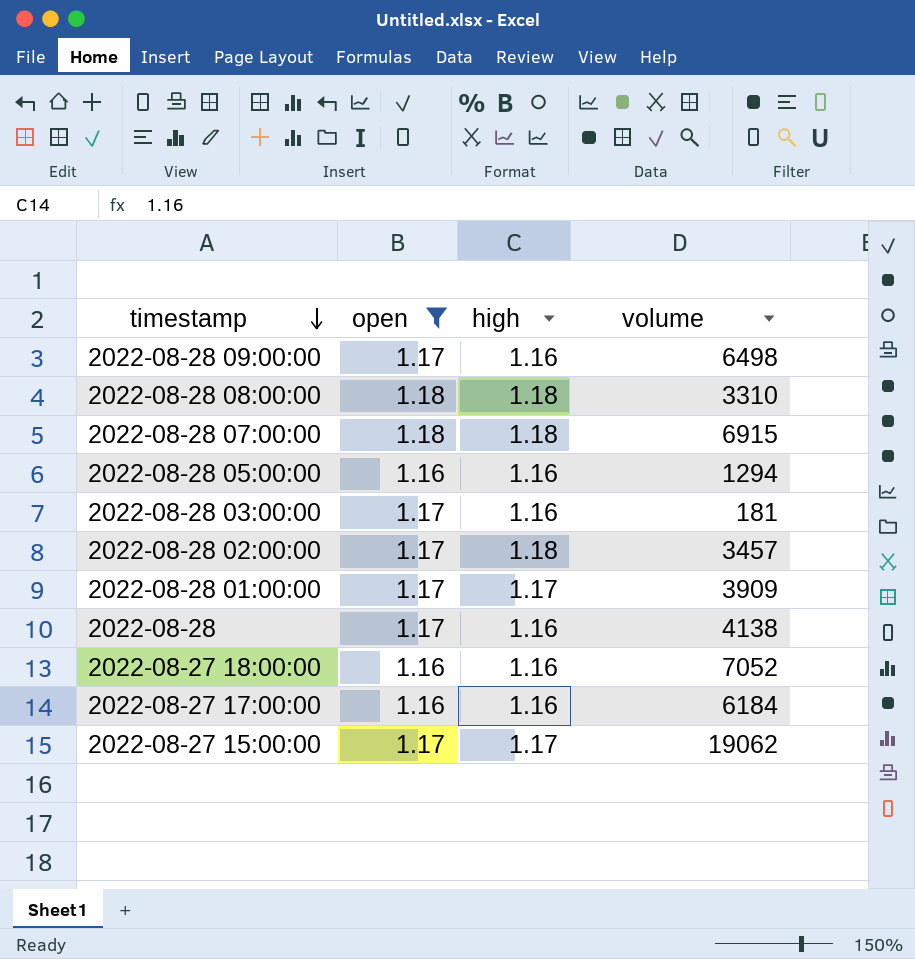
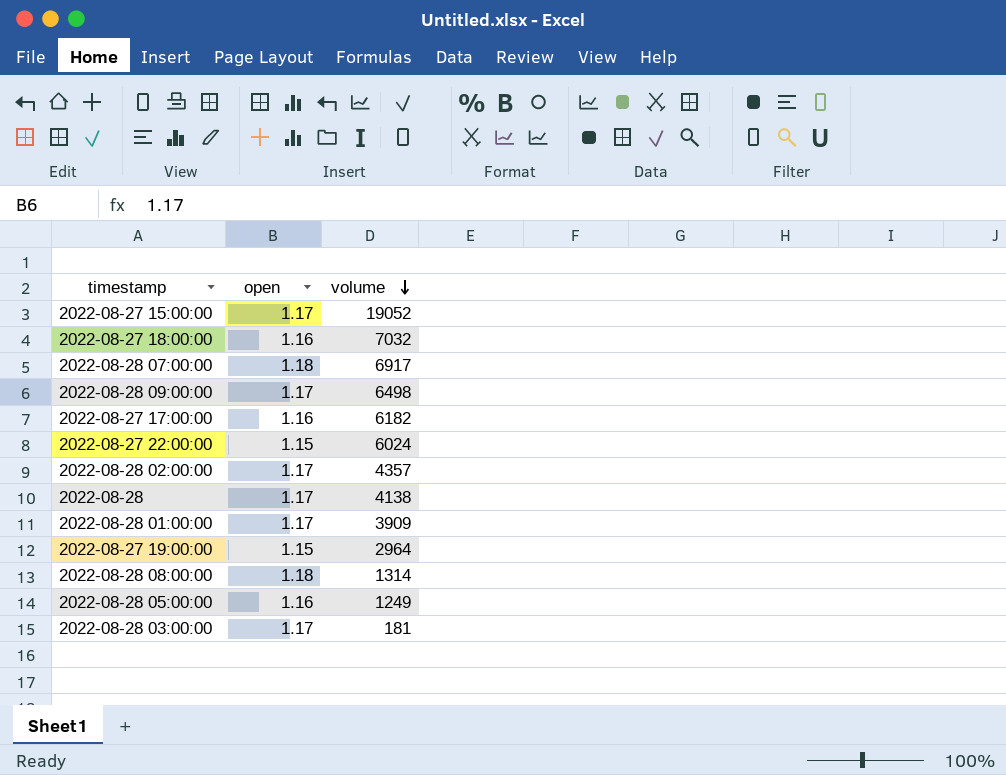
filter: open != 1.15 -> none
row order: timestamp descending -> volume descending
column high | position: 3 -> none
2022-08-27 15:00:00 | volume: 19062 -> 19052
2022-08-27 18:00:00 | volume: 7052 -> 7032
2022-08-28 07:00:00 | volume: 6915 -> 6917
2022-08-27 17:00:00 | volume: 6184 -> 6182
2022-08-28 02:00:00 | volume: 3457 -> 4357
2022-08-28 08:00:00 | volume: 3310 -> 1314
2022-08-28 05:00:00 | volume: 1294 -> 1249

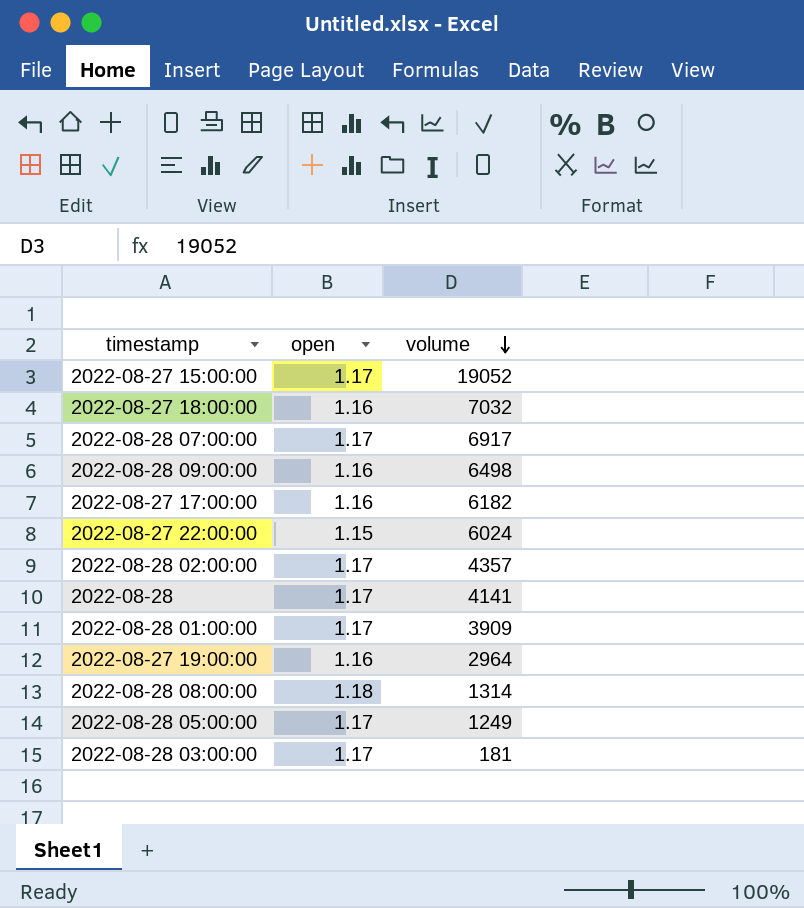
2022-08-28 07:00:00 | open: 1.18 -> 1.17
2022-08-28 09:00:00 | open: 1.17 -> 1.16
2022-08-28 | volume: 4138 -> 4141
2022-08-27 19:00:00 | open: 1.15 -> 1.16
2022-08-28 05:00:00 | open: 1.16 -> 1.17

